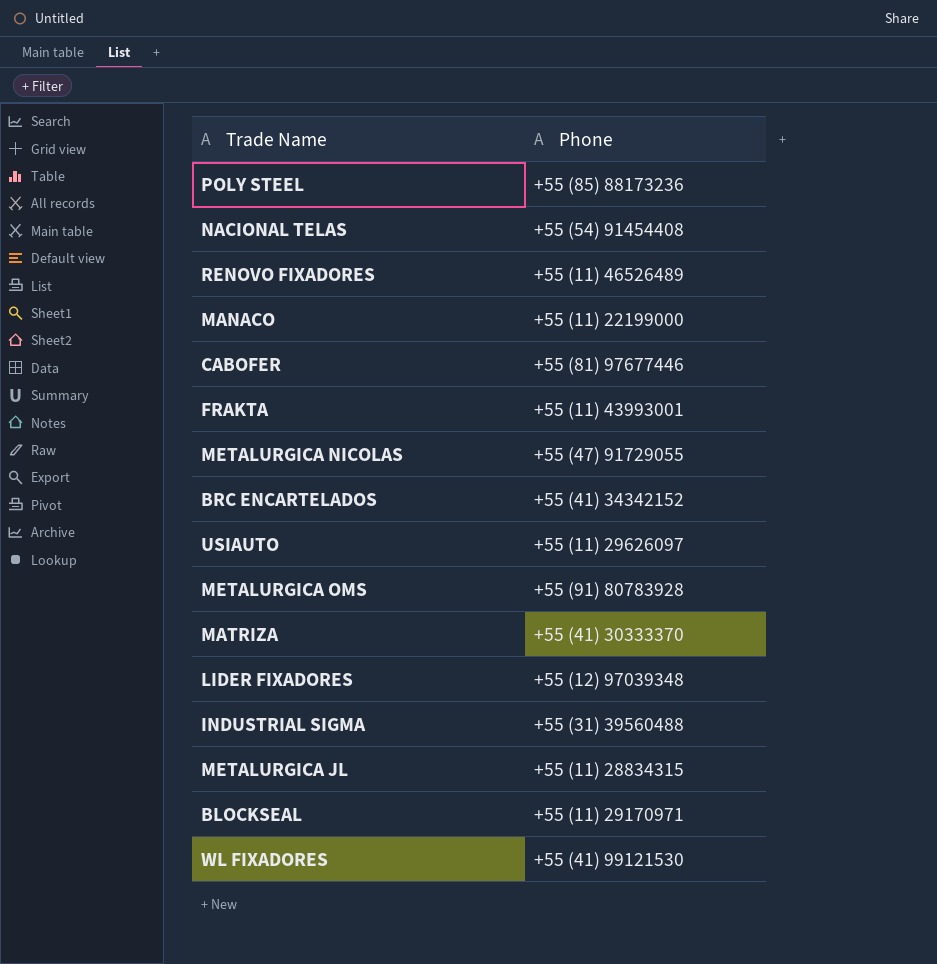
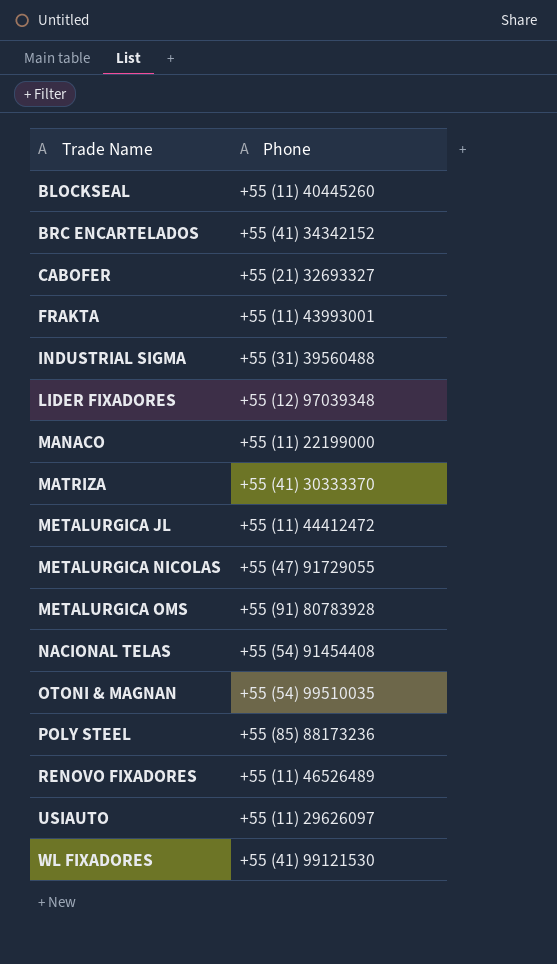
row order: none -> Trade Name ascending
BLOCKSEAL | Phone: +55 (11) 29170971 -> +55 (11) 40445260
CABOFER | Phone: +55 (81) 97677446 -> +55 (21) 32693327
METALURGICA JL | Phone: +55 (11) 28834315 -> +55 (11) 44412472
row OTONI & MAGNAN: none -> +55 (54) 99510035

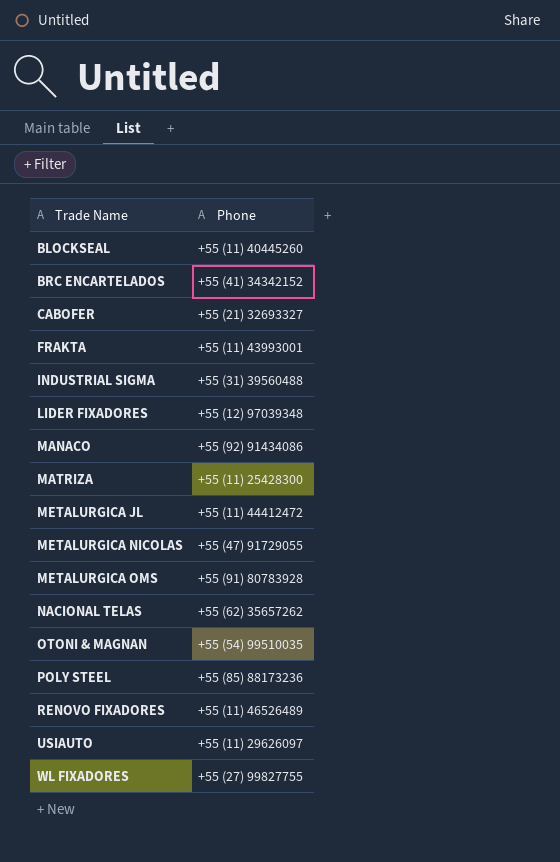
MANACO | Phone: +55 (11) 22199000 -> +55 (92) 91434086
MATRIZA | Phone: +55 (41) 30333370 -> +55 (11) 25428300
NACIONAL TELAS | Phone: +55 (54) 91454408 -> +55 (62) 35657262
WL FIXADORES | Phone: +55 (41) 99121530 -> +55 (27) 99827755

